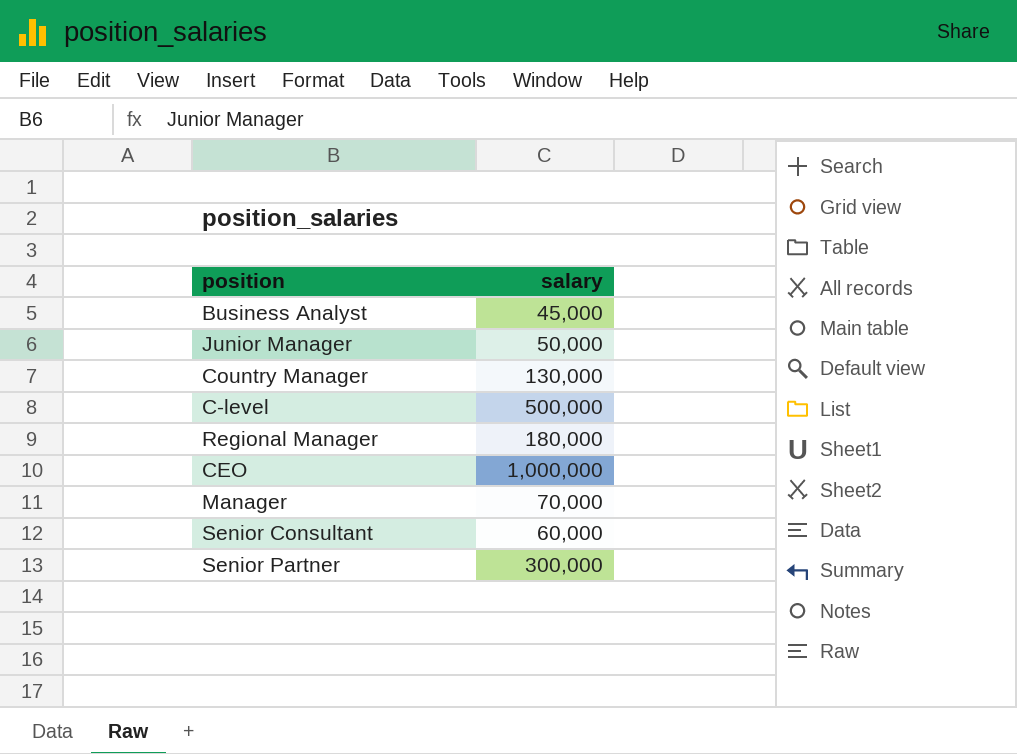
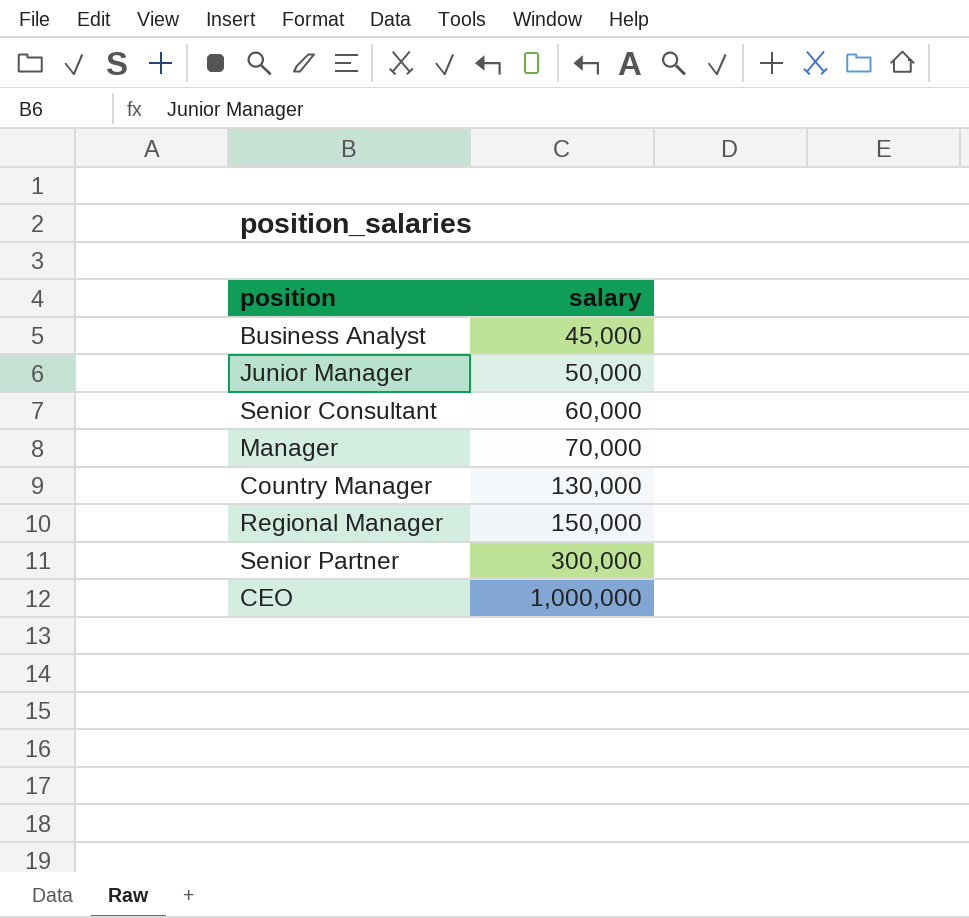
row order: none -> salary ascending
row C-level: 500,000 -> none
Regional Manager | salary: 180,000 -> 150,000

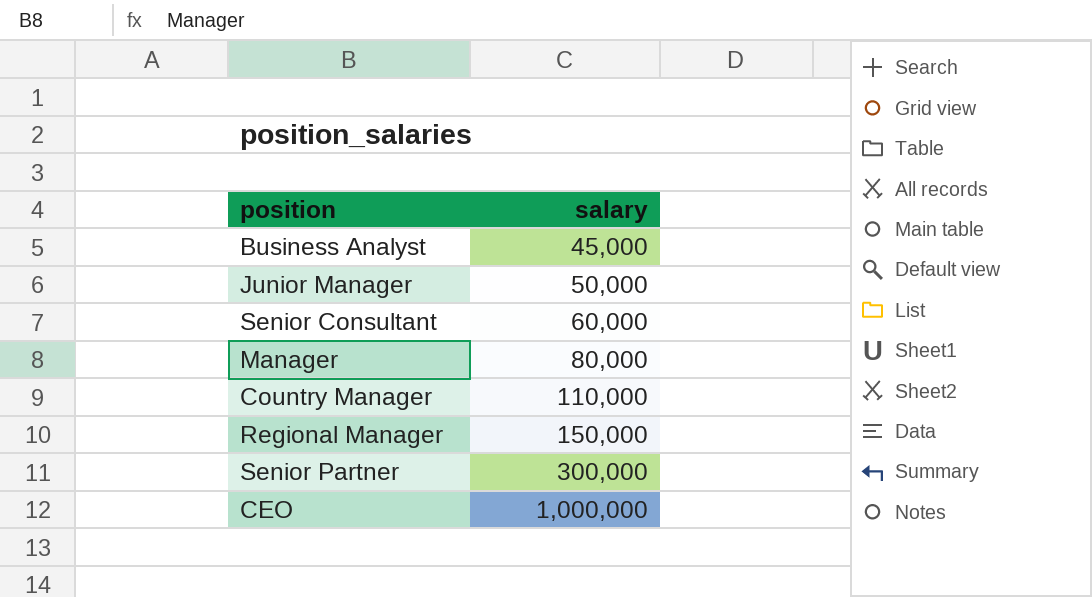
Manager | salary: 70,000 -> 80,000
Country Manager | salary: 130,000 -> 110,000

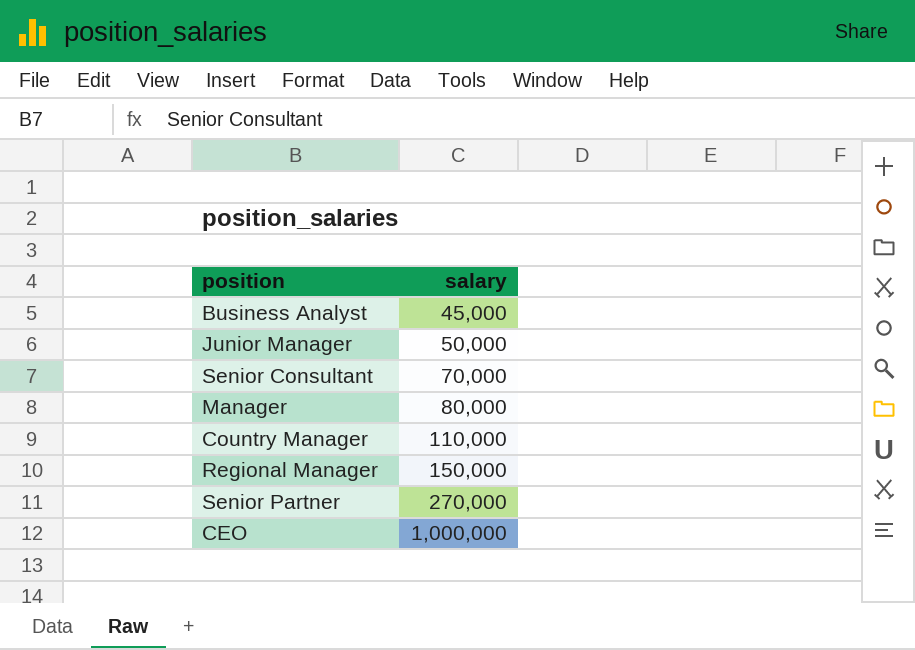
Senior Consultant | salary: 60,000 -> 70,000
Senior Partner | salary: 300,000 -> 270,000

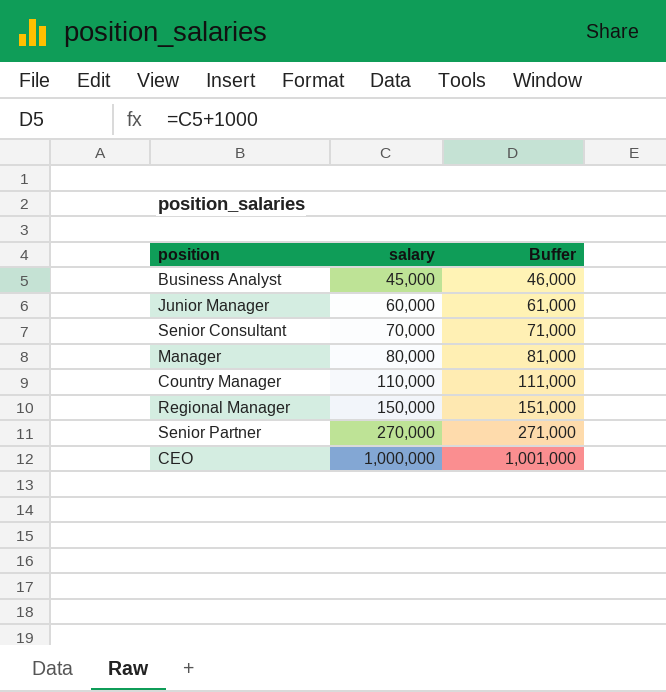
column Buffer | formula: none -> [salary] + 1000
Junior Manager | salary: 50,000 -> 60,000

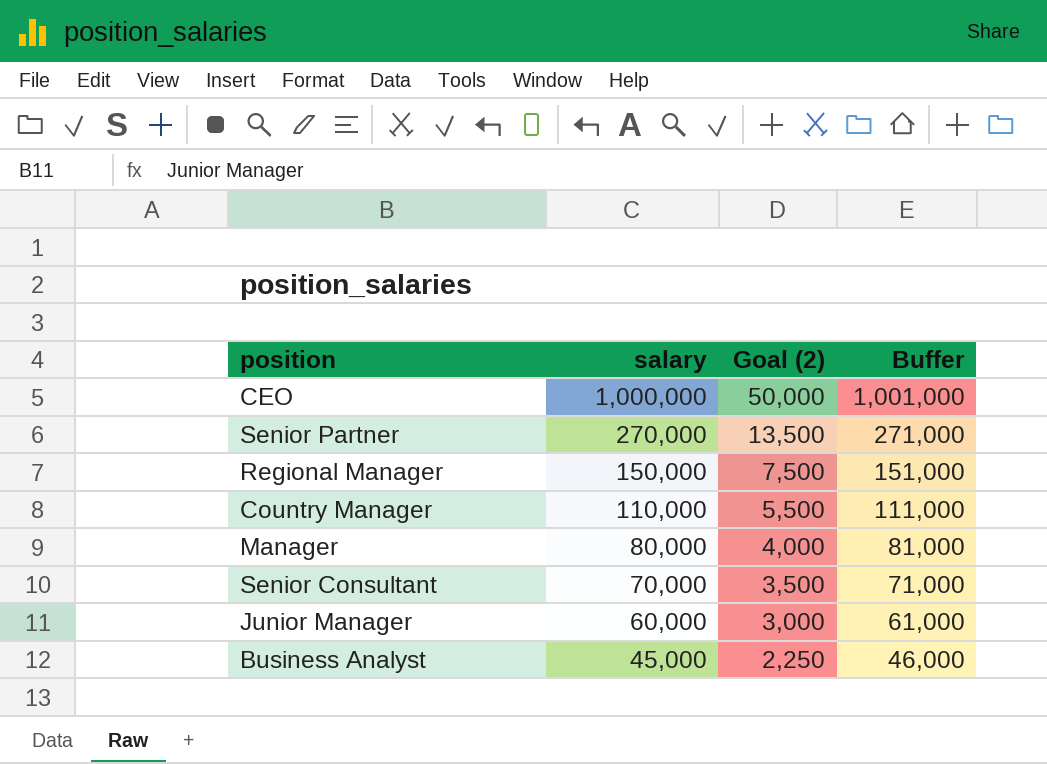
row order: salary ascending -> salary descending
column Goal (2) | formula: none -> [salary] * 0.05

